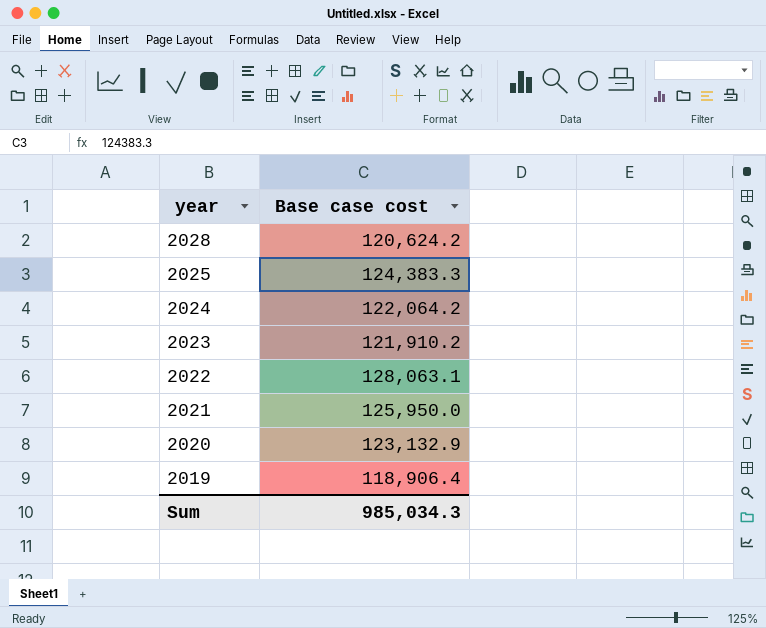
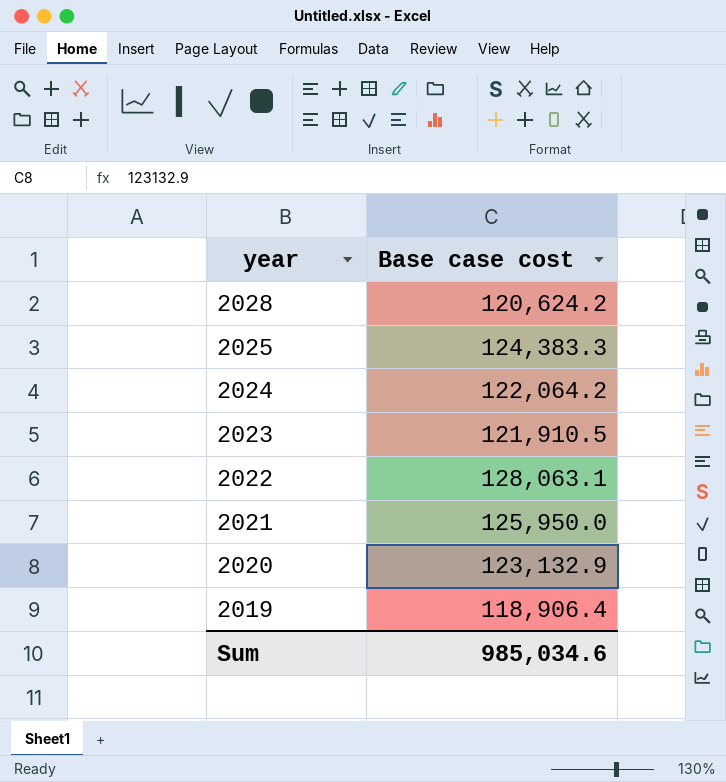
2023 | Base case cost: 121,910.2 -> 121,910.5
Sum | Base case cost: 985,034.3 -> 985,034.6

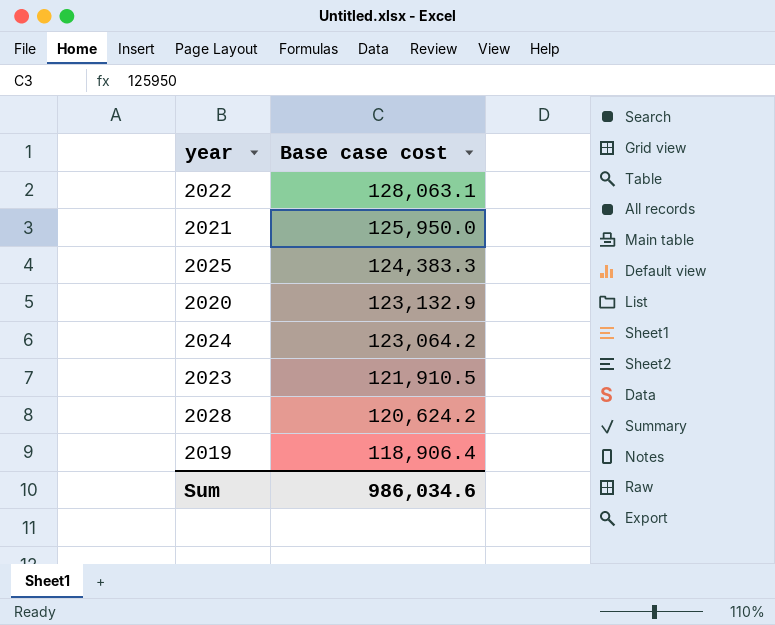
row order: year descending -> Base case cost descending
2024 | Base case cost: 122,064.2 -> 123,064.2
Sum | Base case cost: 985,034.6 -> 986,034.6

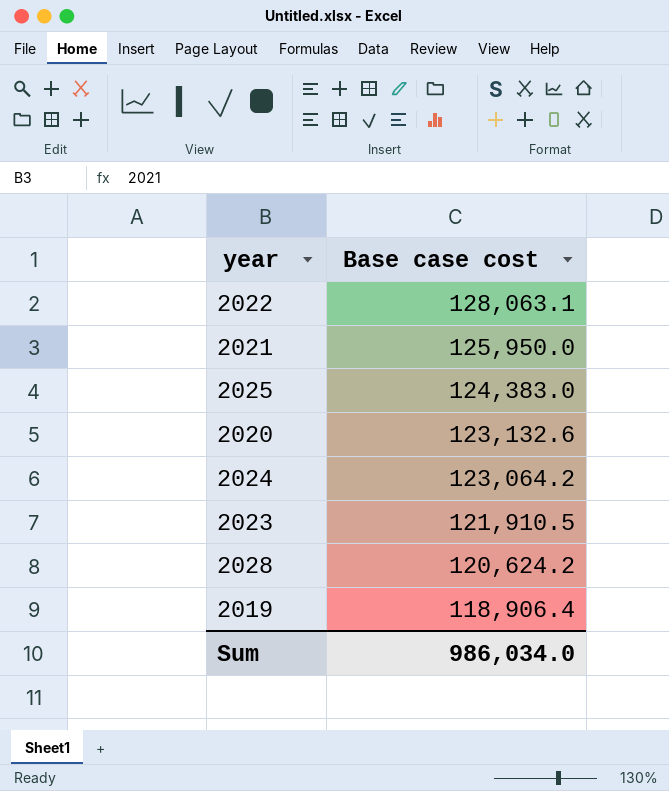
2025 | Base case cost: 124,383.3 -> 124,383.0
2020 | Base case cost: 123,132.9 -> 123,132.6
Sum | Base case cost: 986,034.6 -> 986,034.0

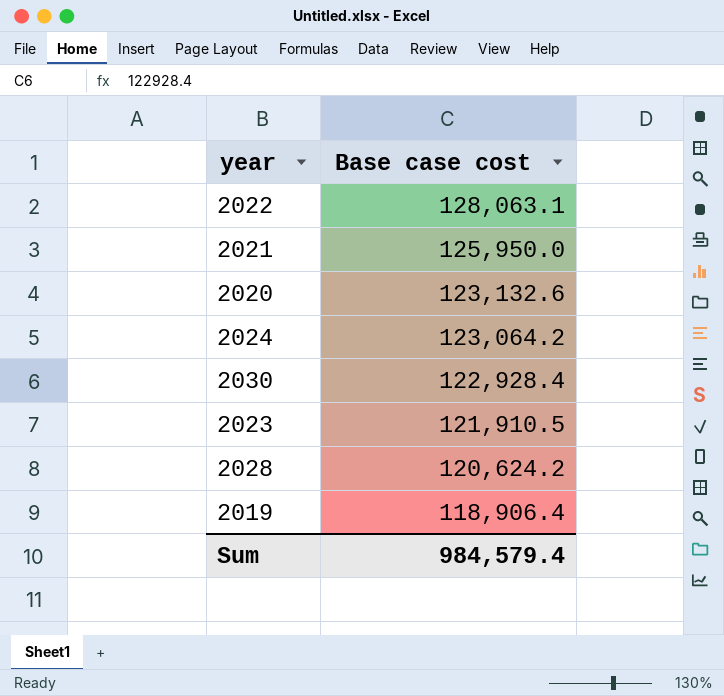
row 2025: 124,383.0 -> none
row 2030: none -> 122,928.4
Sum | Base case cost: 986,034.0 -> 984,579.4

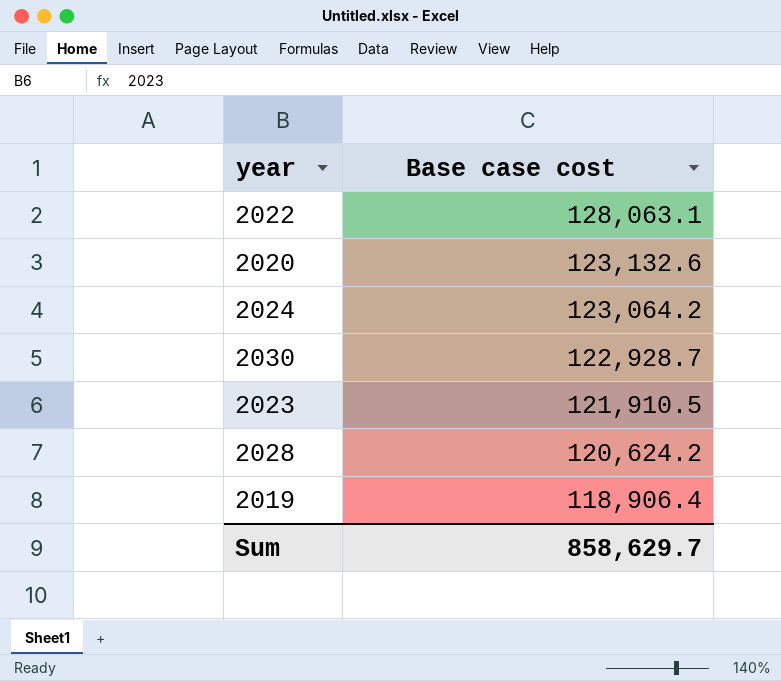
row 2021: 125,950.0 -> none
2030 | Base case cost: 122,928.4 -> 122,928.7
Sum | Base case cost: 984,579.4 -> 858,629.7

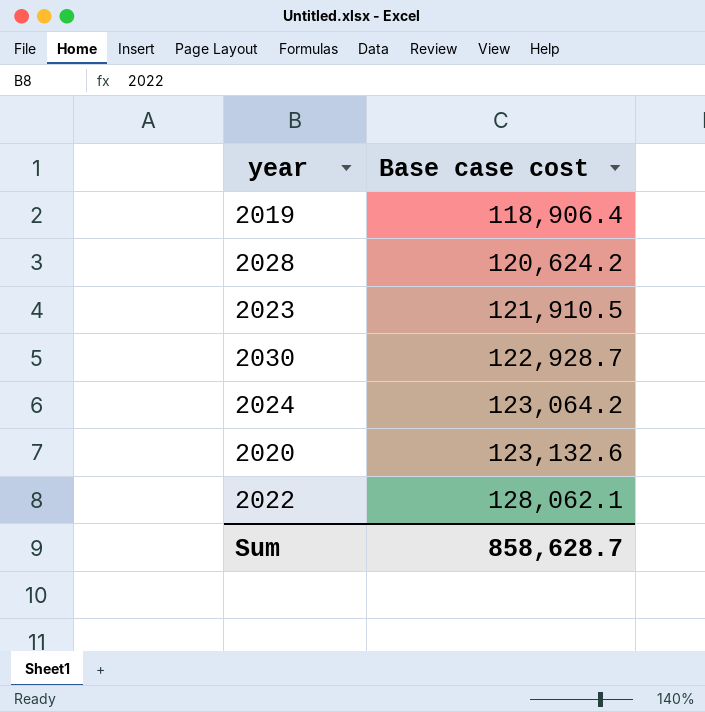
row order: Base case cost descending -> Base case cost ascending
2022 | Base case cost: 128,063.1 -> 128,062.1
Sum | Base case cost: 858,629.7 -> 858,628.7

